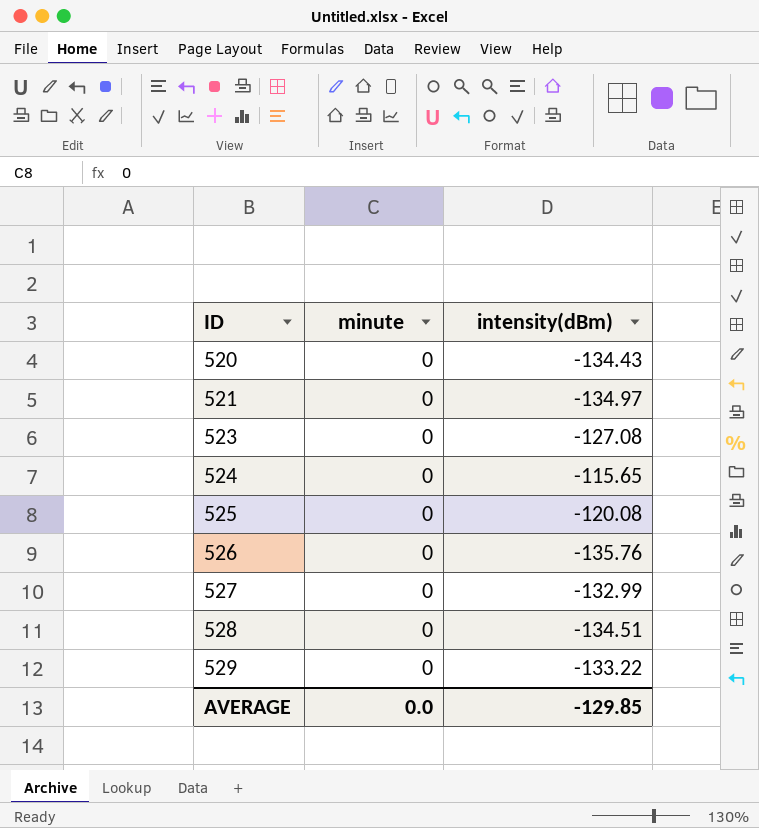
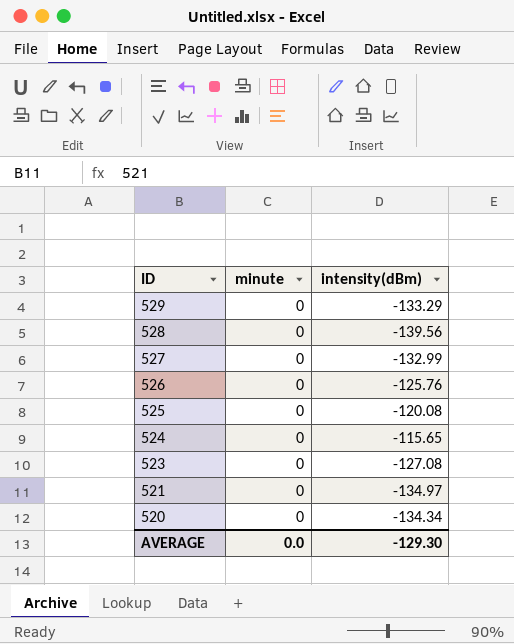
row order: ID ascending -> ID descending
529 | intensity(dBm): -133.22 -> -133.29
528 | intensity(dBm): -134.51 -> -139.56
526 | intensity(dBm): -135.76 -> -125.76
520 | intensity(dBm): -134.43 -> -134.34
AVERAGE | intensity(dBm): -129.85 -> -129.30

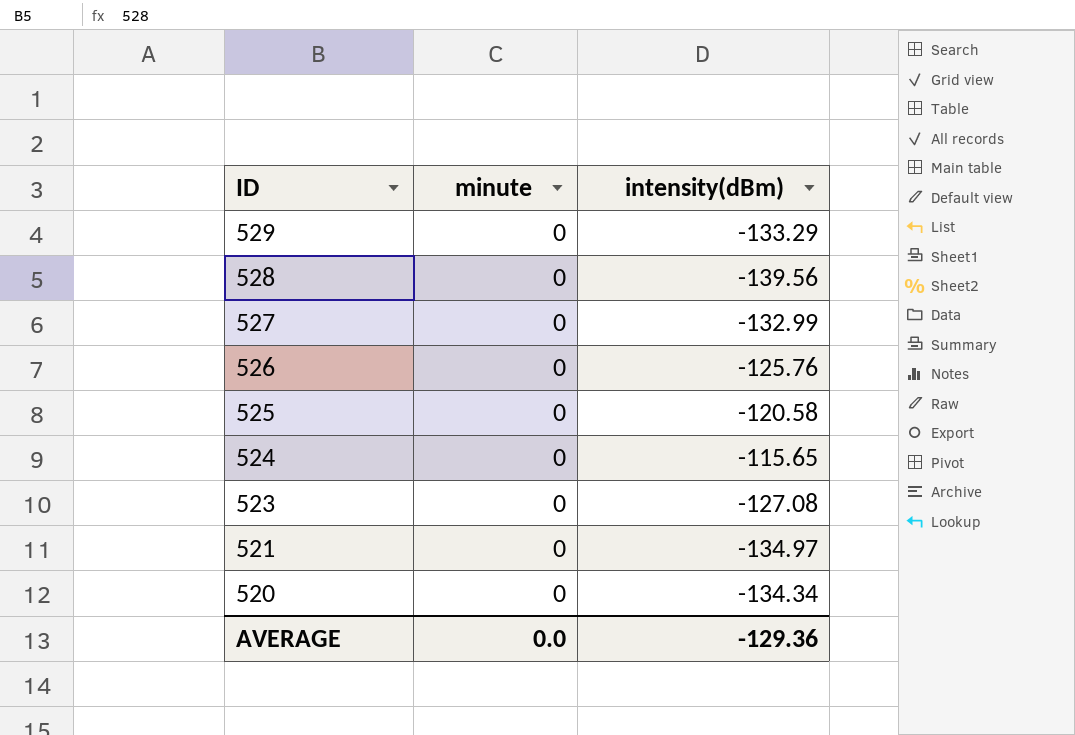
525 | intensity(dBm): -120.08 -> -120.58
AVERAGE | intensity(dBm): -129.30 -> -129.36

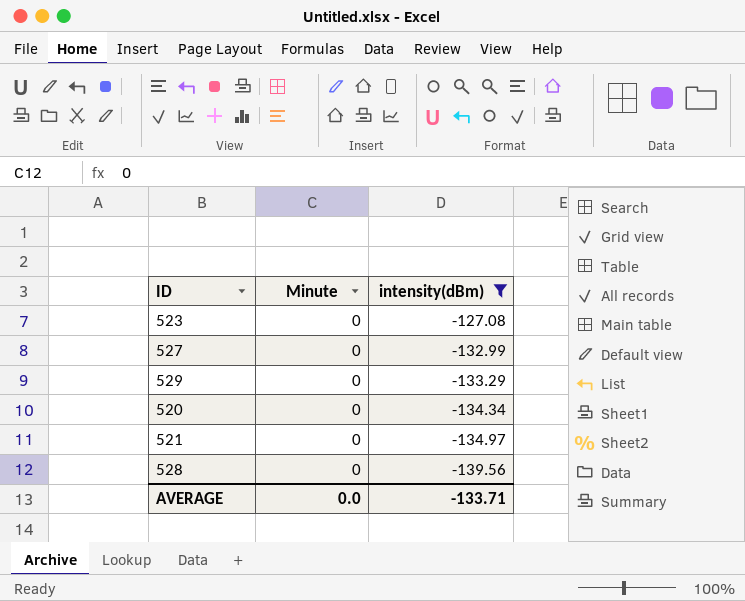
filter: none -> intensity(dBm) <= -127.08
row order: ID descending -> intensity(dBm) descending
column name: minute -> Minute
AVERAGE | intensity(dBm): -129.36 -> -133.71

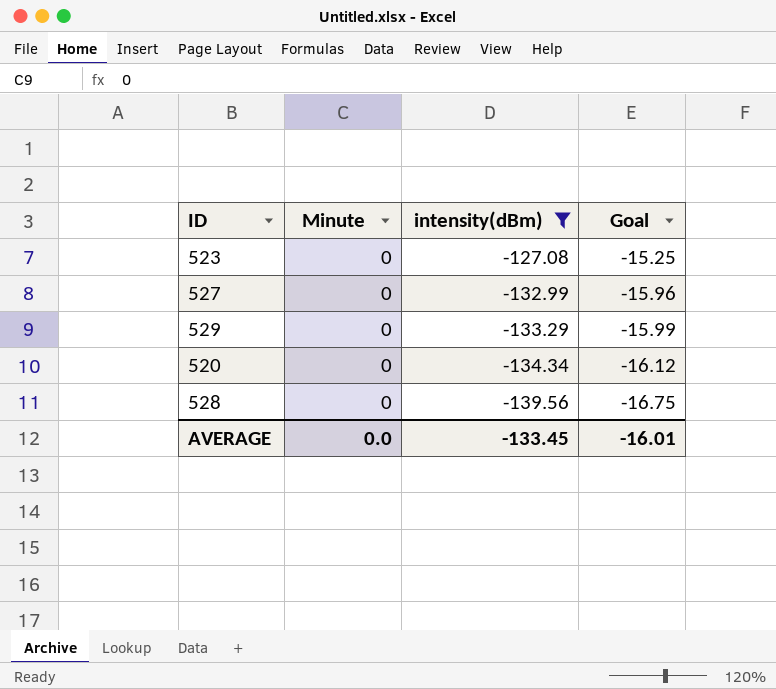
column Goal | formula: none -> [intensity(dBm)] * 0.12
row 521: 0 | -134.97 -> none
AVERAGE | intensity(dBm): -133.71 -> -133.45

